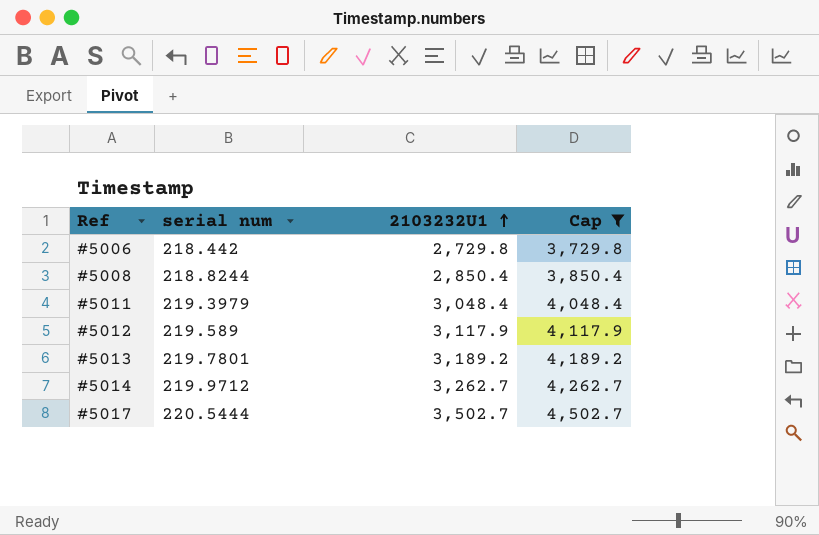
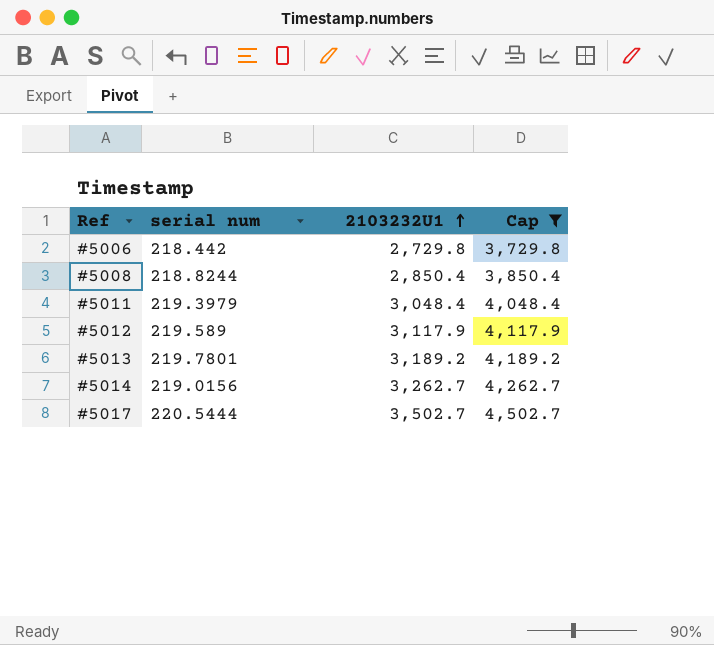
#5014 | serial num: 219.9712 -> 219.0156

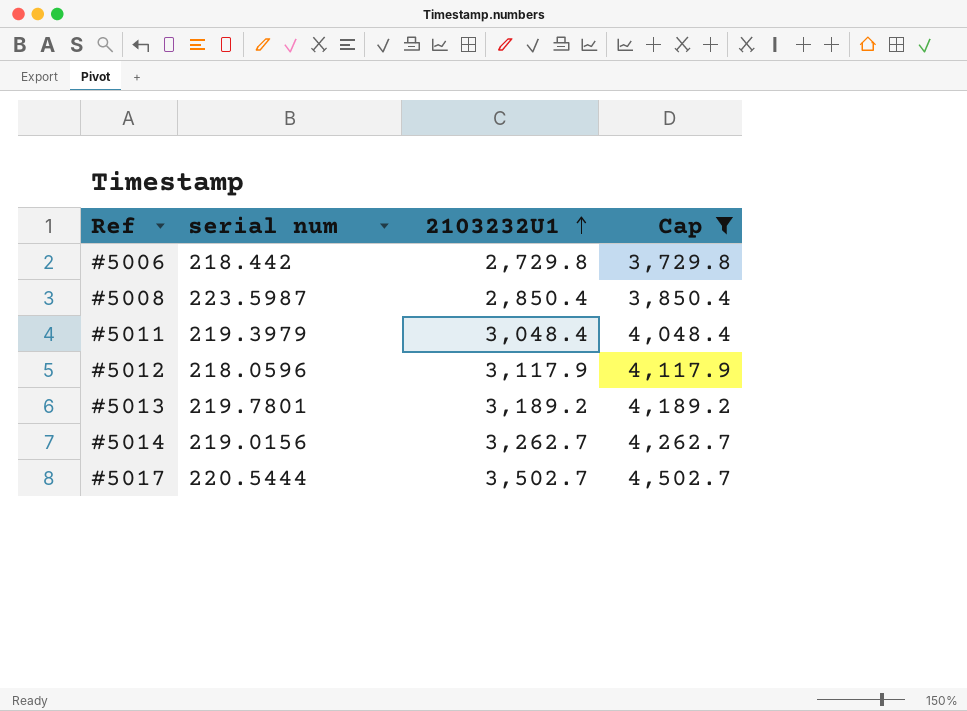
#5008 | serial num: 218.8244 -> 223.5987
#5012 | serial num: 219.589 -> 218.0596

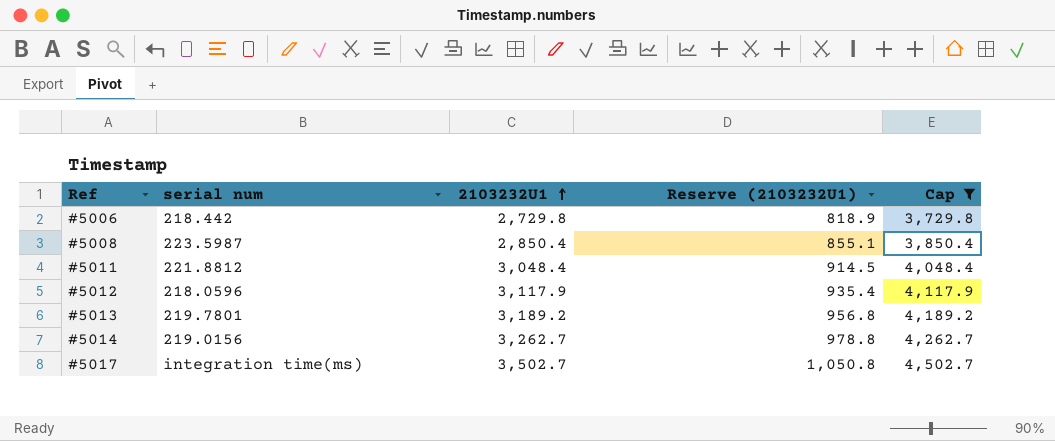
column Reserve (2103232U1) | formula: none -> [2103232U1] * 0.3
#5011 | serial num: 219.3979 -> 221.8812
#5017 | serial num: 220.5444 -> integration time(ms)

